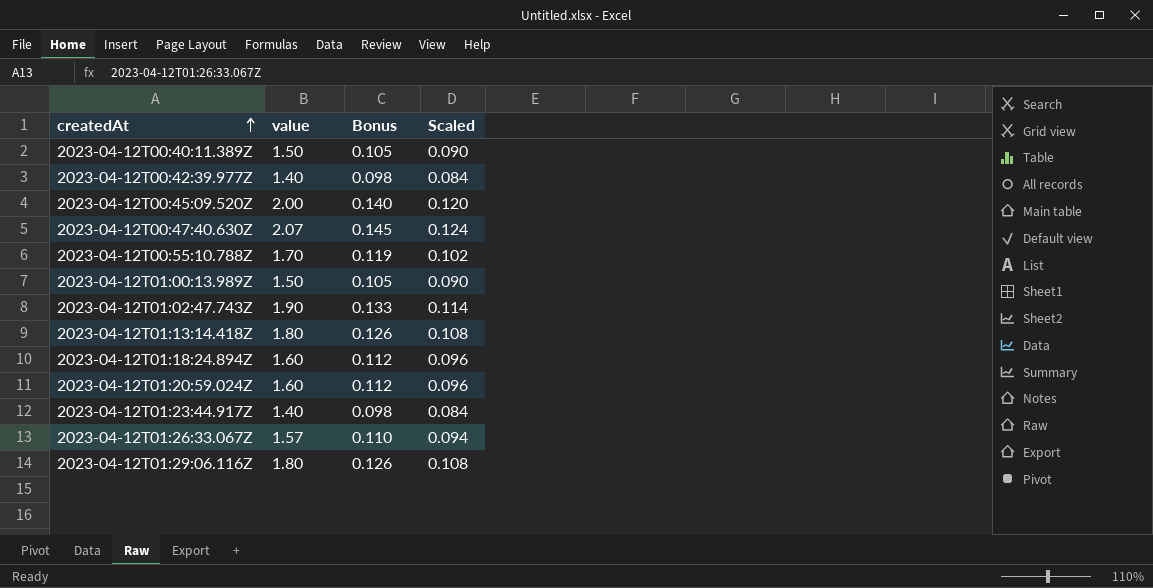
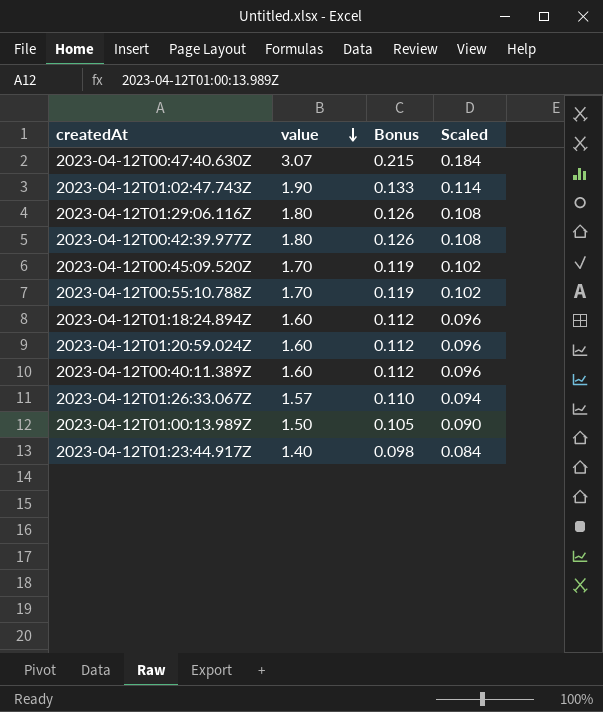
row order: createdAt ascending -> value descending
row 2023-04-12T01:13:14.418Z: 1.80 | 0.126 | 0.108 -> none
2023-04-12T00:47:40.630Z | value: 2.07 -> 3.07
2023-04-12T00:47:40.630Z | Bonus: 0.145 -> 0.215
2023-04-12T00:47:40.630Z | Scaled: 0.124 -> 0.184
2023-04-12T00:42:39.977Z | value: 1.40 -> 1.80
2023-04-12T00:42:39.977Z | Bonus: 0.098 -> 0.126
2023-04-12T00:42:39.977Z | Scaled: 0.084 -> 0.108
2023-04-12T00:45:09.520Z | value: 2.00 -> 1.70
2023-04-12T00:45:09.520Z | Bonus: 0.140 -> 0.119
2023-04-12T00:45:09.520Z | Scaled: 0.120 -> 0.102
2023-04-12T00:40:11.389Z | value: 1.50 -> 1.60
2023-04-12T00:40:11.389Z | Bonus: 0.105 -> 0.112
2023-04-12T00:40:11.389Z | Scaled: 0.090 -> 0.096

